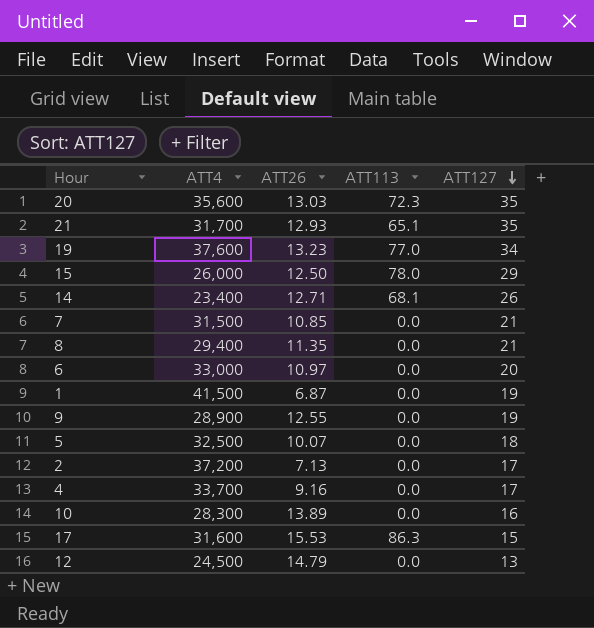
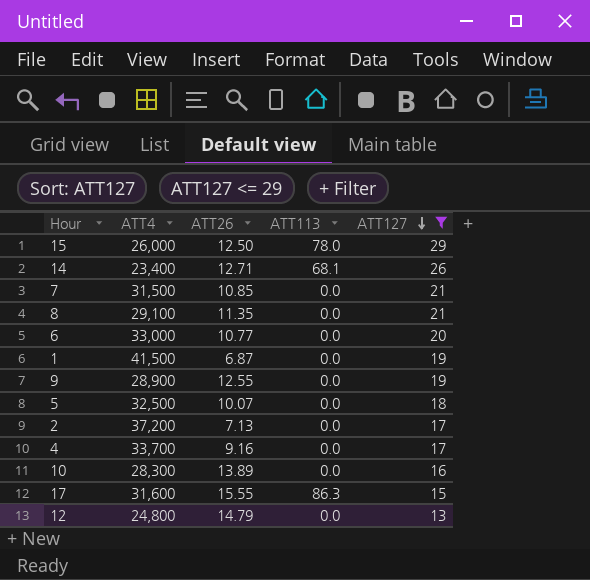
filter: none -> ATT127 <= 29
8 | ATT4: 29,400 -> 29,100
6 | ATT26: 10.97 -> 10.77
17 | ATT26: 15.53 -> 15.55
12 | ATT4: 24,500 -> 24,800

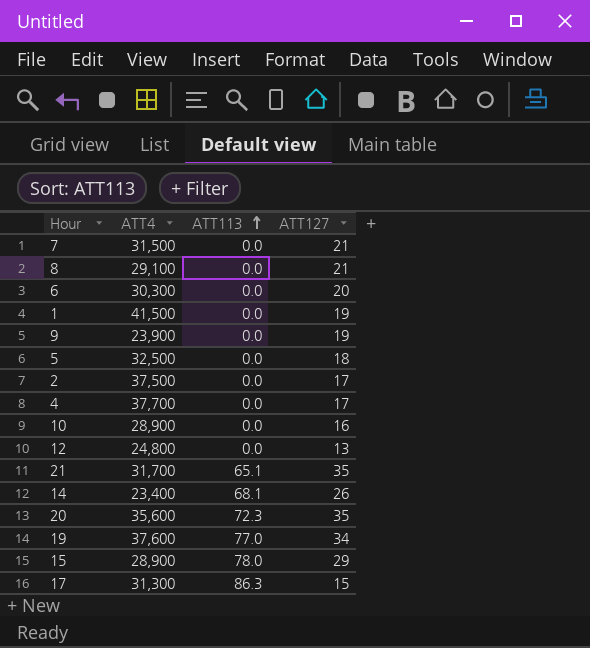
filter: ATT127 <= 29 -> none
row order: ATT127 descending -> ATT113 ascending
column ATT26 | position: 3 -> none
6 | ATT4: 33,000 -> 30,300
9 | ATT4: 28,900 -> 23,900
2 | ATT4: 37,200 -> 37,500
4 | ATT4: 33,700 -> 37,700
10 | ATT4: 28,300 -> 28,900
15 | ATT4: 26,000 -> 28,900
17 | ATT4: 31,600 -> 31,300

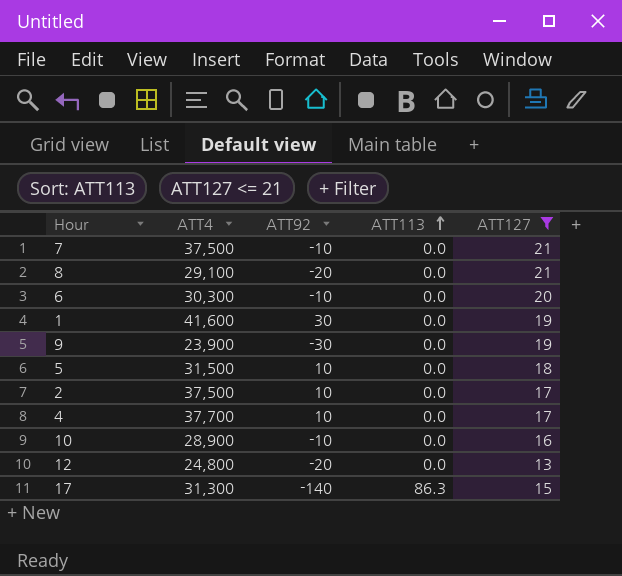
filter: none -> ATT127 <= 21
column ATT92 | position: none -> 3
7 | ATT4: 31,500 -> 37,500
1 | ATT4: 41,500 -> 41,600
5 | ATT4: 32,500 -> 31,500

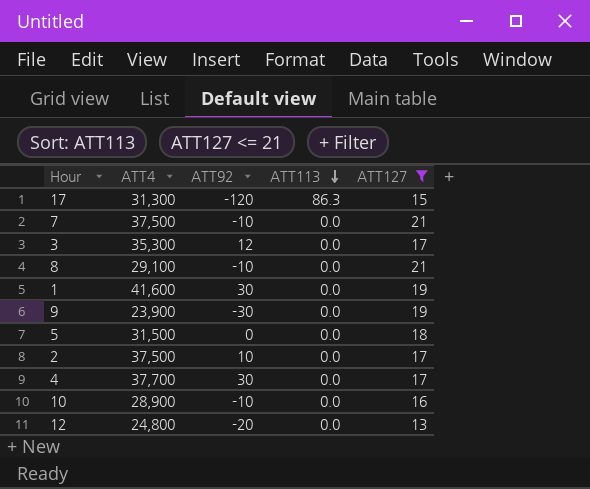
row order: ATT113 ascending -> ATT113 descending
row 6: 30,300 | -10 | 0.0 | 20 -> none
17 | ATT92: -140 -> -120
row 3: none -> 35,300 | 12 | 0.0 | 17
8 | ATT92: -20 -> -10
5 | ATT92: 10 -> 0
4 | ATT92: 10 -> 30

